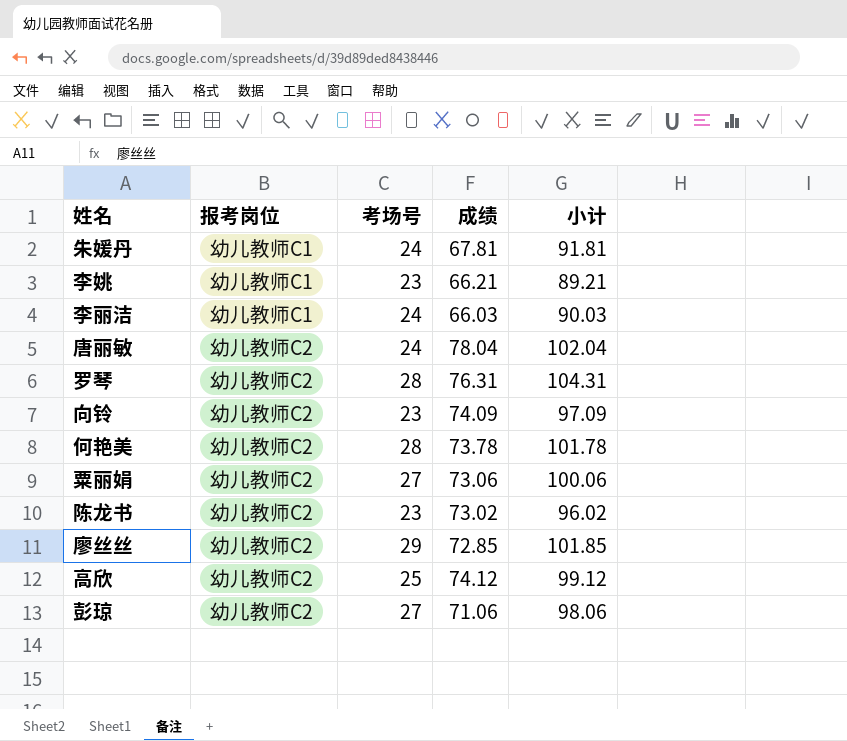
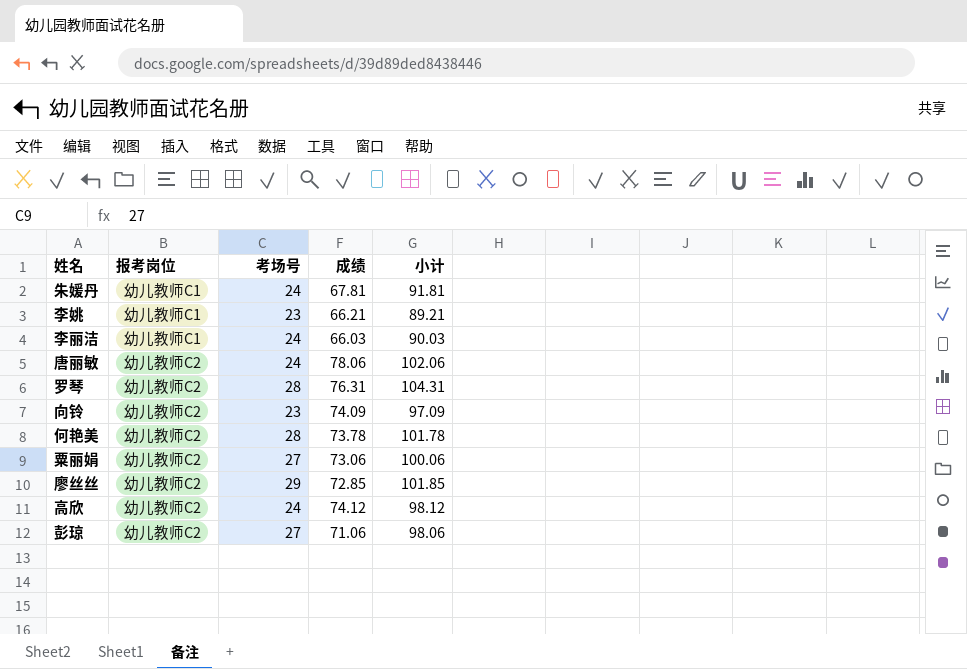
row 陈龙书: 幼儿教师C2 | 23 | 73.02 | 96.02 -> none
唐丽敏 | 成绩: 78.04 -> 78.06
唐丽敏 | 小计: 102.04 -> 102.06
高欣 | 考场号: 25 -> 24
高欣 | 小计: 99.12 -> 98.12

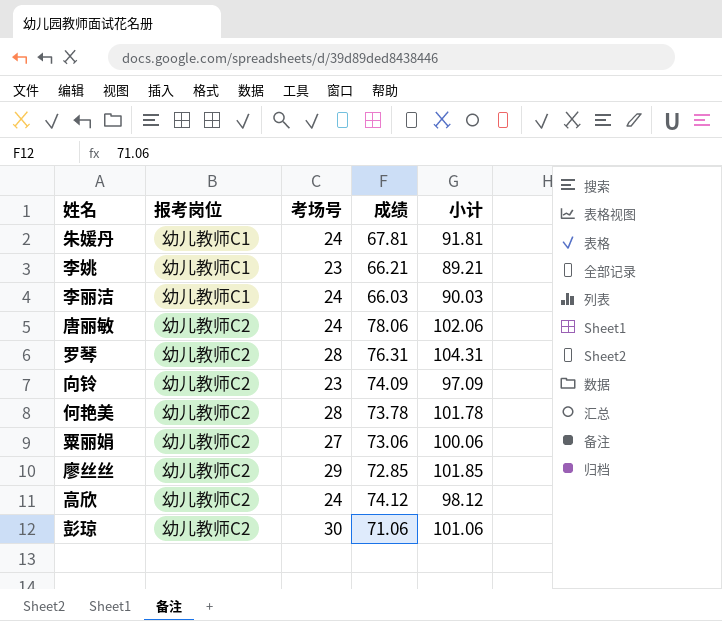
彭琼 | 考场号: 27 -> 30
彭琼 | 小计: 98.06 -> 101.06

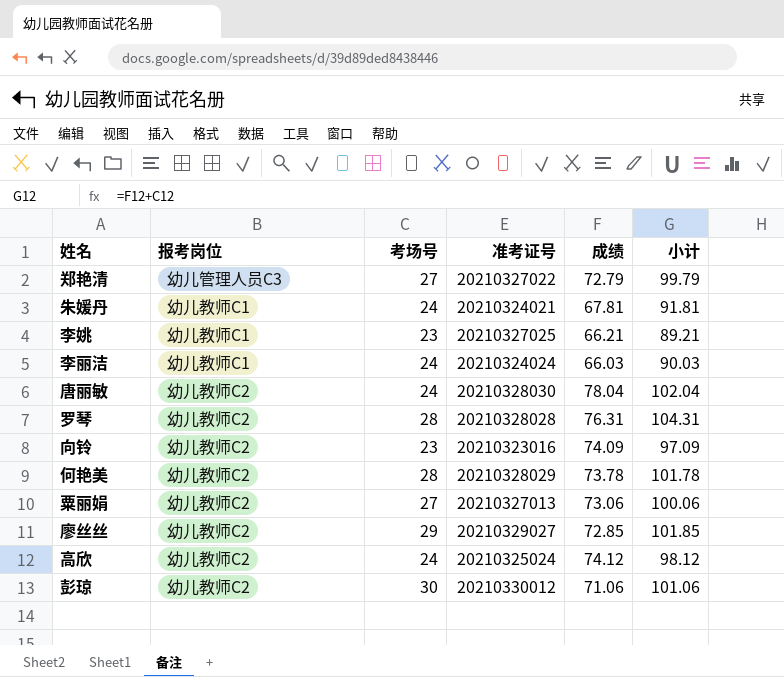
column 准考证号 | position: none -> 4
row 郑艳清: none -> 幼儿管理人员C3 | 27 | 20210327022 | 72.79 | 99.79
唐丽敏 | 成绩: 78.06 -> 78.04
唐丽敏 | 小计: 102.06 -> 102.04

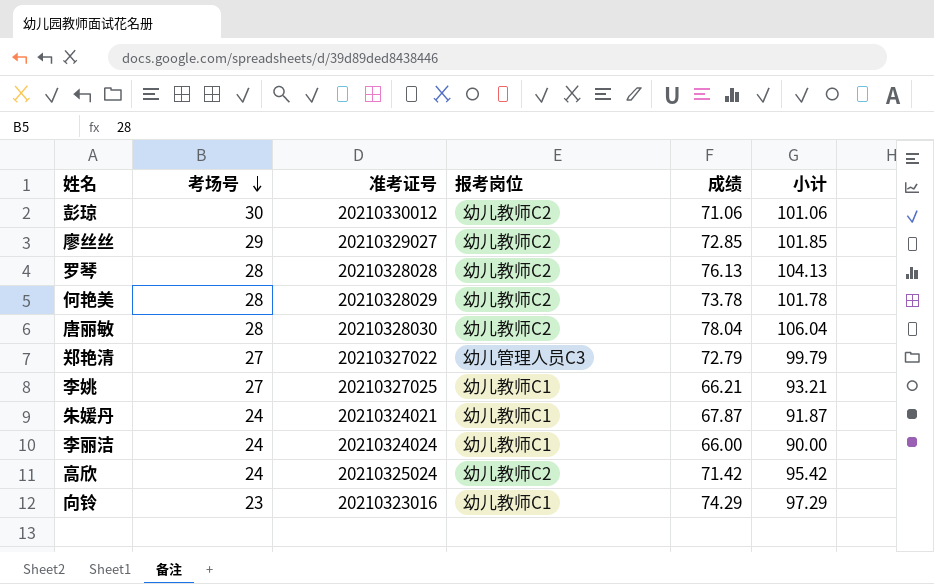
row order: none -> 考场号 descending
column 报考岗位 | position: 2 -> 4
row 粟丽娟: 幼儿教师C2 | 27 | 20210327013 | 73.06 | 100.06 -> none
罗琴 | 成绩: 76.31 -> 76.13
罗琴 | 小计: 104.31 -> 104.13
唐丽敏 | 考场号: 24 -> 28
唐丽敏 | 小计: 102.04 -> 106.04
李姚 | 考场号: 23 -> 27
李姚 | 小计: 89.21 -> 93.21
朱媛丹 | 成绩: 67.81 -> 67.87
朱媛丹 | 小计: 91.81 -> 91.87
李丽洁 | 成绩: 66.03 -> 66.00
李丽洁 | 小计: 90.03 -> 90.00
高欣 | 成绩: 74.12 -> 71.42
高欣 | 小计: 98.12 -> 95.42
向铃 | 报考岗位: 幼儿教师C2 -> 幼儿教师C1
向铃 | 成绩: 74.09 -> 74.29
向铃 | 小计: 97.09 -> 97.29

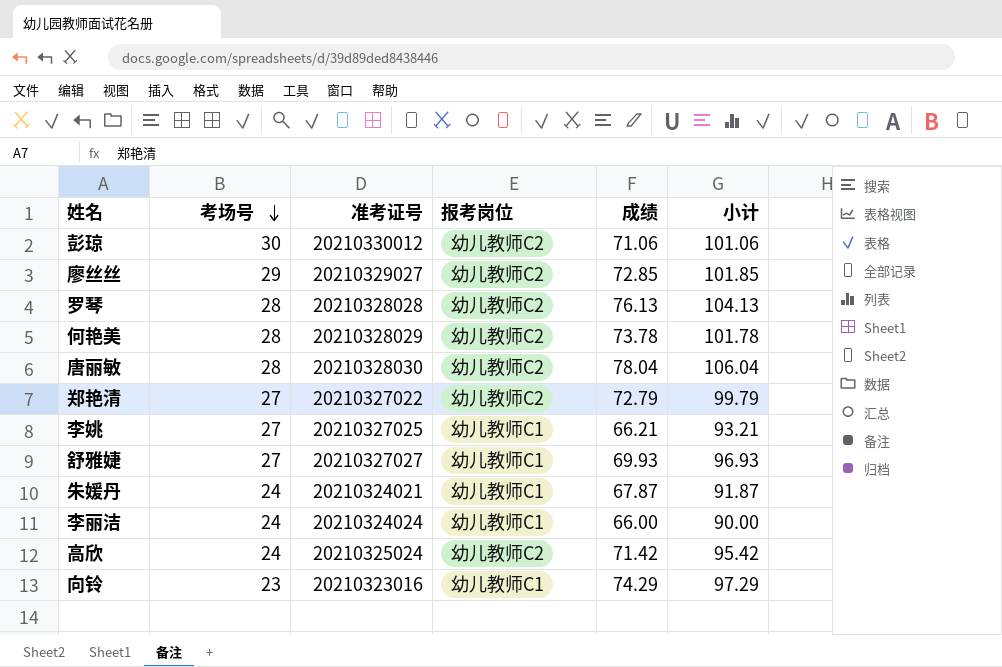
郑艳清 | 报考岗位: 幼儿管理人员C3 -> 幼儿教师C2
row 舒雅婕: none -> 27 | 20210327027 | 幼儿教师C1 | 69.93 | 96.93

